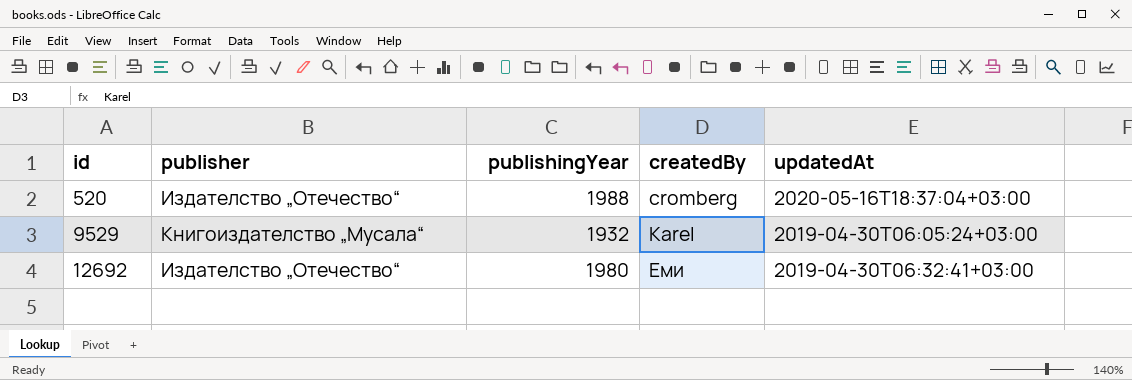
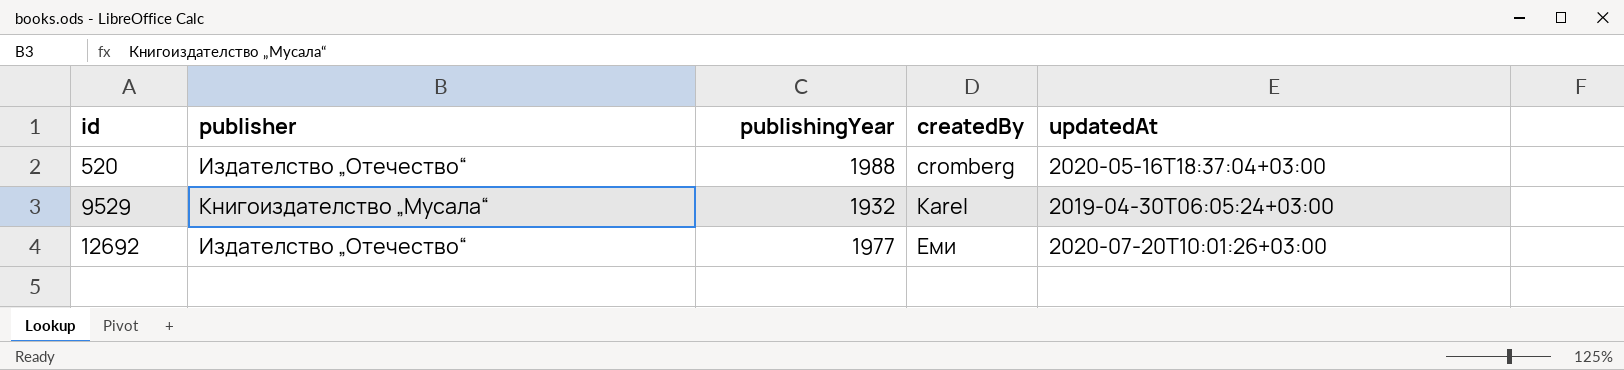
12692 | publishingYear: 1980 -> 1977
12692 | updatedAt: 2019-04-30T06:32:41+03:00 -> 2020-07-20T10:01:26+03:00

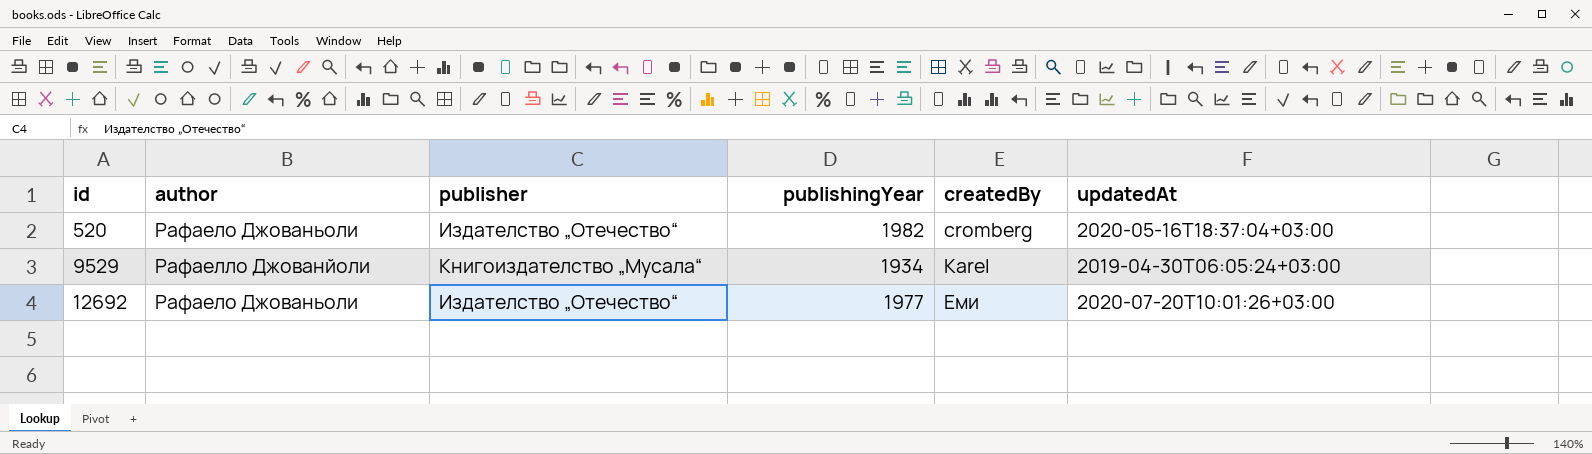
column author | position: none -> 2
520 | publishingYear: 1988 -> 1982
9529 | publishingYear: 1932 -> 1934

